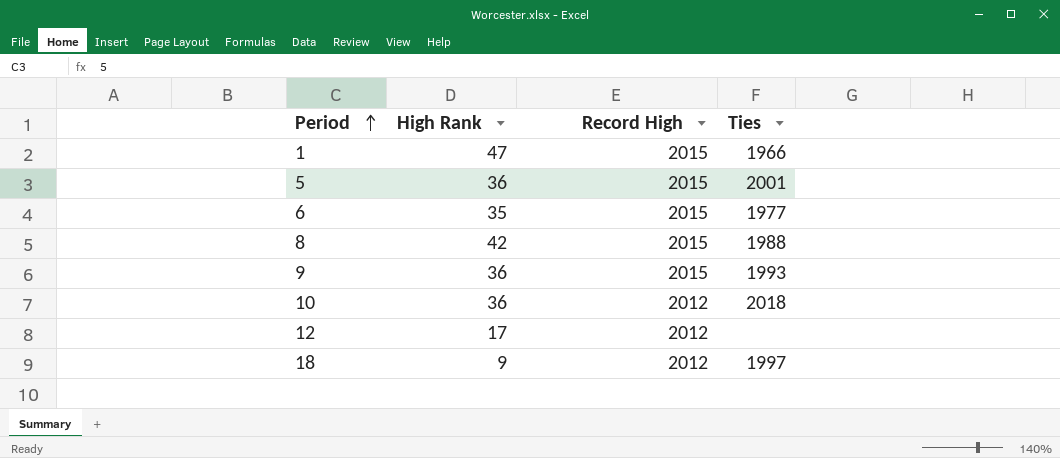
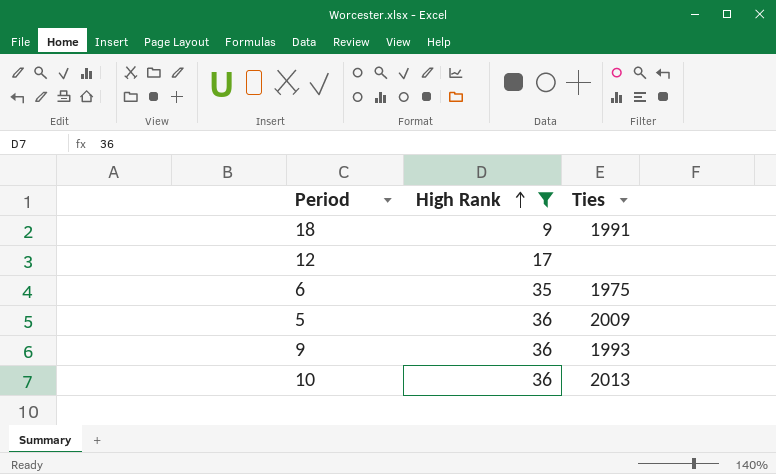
filter: none -> High Rank <= 36
row order: Period ascending -> High Rank ascending
column Record High | position: 3 -> none
18 | Ties: 1997 -> 1991
6 | Ties: 1977 -> 1975
5 | Ties: 2001 -> 2009
10 | Ties: 2018 -> 2013

